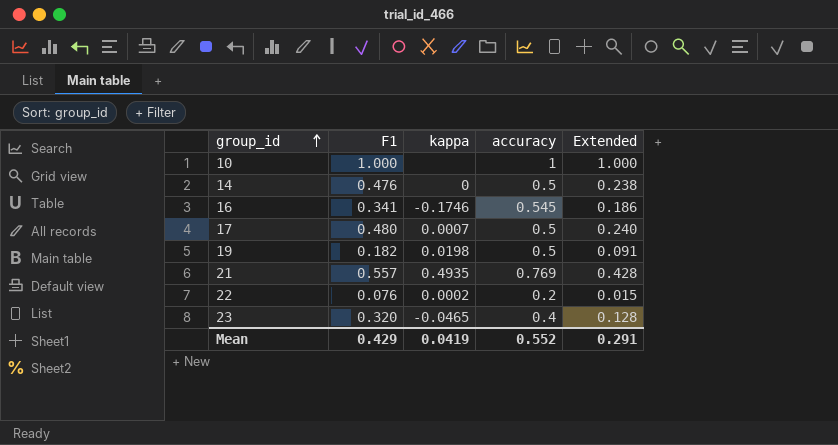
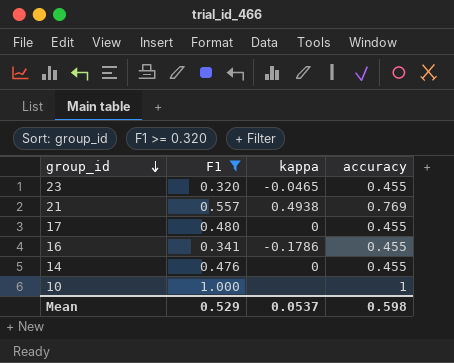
filter: none -> F1 >= 0.320
row order: group_id ascending -> group_id descending
column Extended | formula: [F1] * [accuracy] -> none
23 | accuracy: 0.4 -> 0.455
21 | kappa: 0.4935 -> 0.4938
17 | kappa: 0.0007 -> 0
17 | accuracy: 0.5 -> 0.455
16 | kappa: -0.1746 -> -0.1786
16 | accuracy: 0.545 -> 0.455
14 | accuracy: 0.5 -> 0.455
Mean | F1: 0.429 -> 0.529
Mean | kappa: 0.0419 -> 0.0537
Mean | accuracy: 0.552 -> 0.598

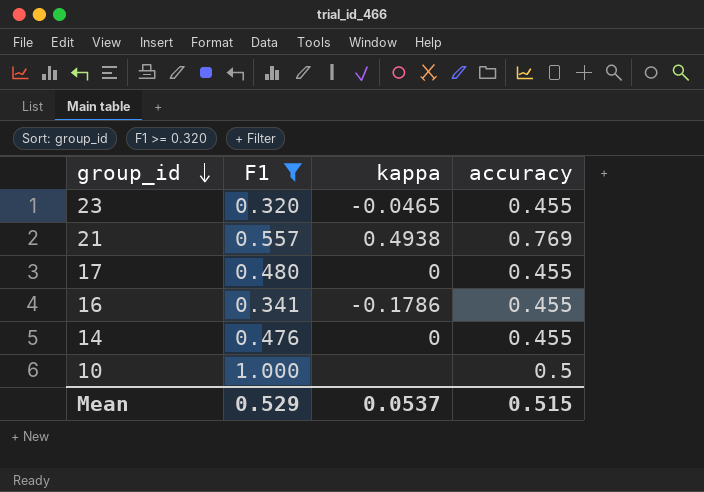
10 | accuracy: 1 -> 0.5
Mean | accuracy: 0.598 -> 0.515

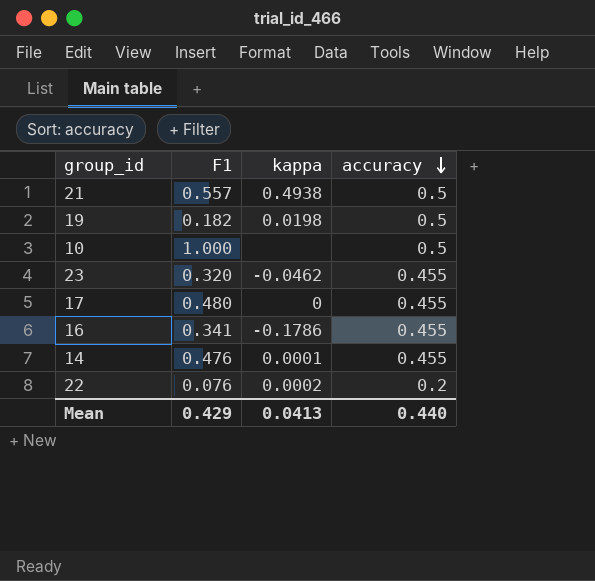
filter: F1 >= 0.320 -> none
row order: group_id descending -> accuracy descending
21 | accuracy: 0.769 -> 0.5
23 | kappa: -0.0465 -> -0.0462
14 | kappa: 0 -> 0.0001
Mean | F1: 0.529 -> 0.429
Mean | kappa: 0.0537 -> 0.0413
Mean | accuracy: 0.515 -> 0.440

